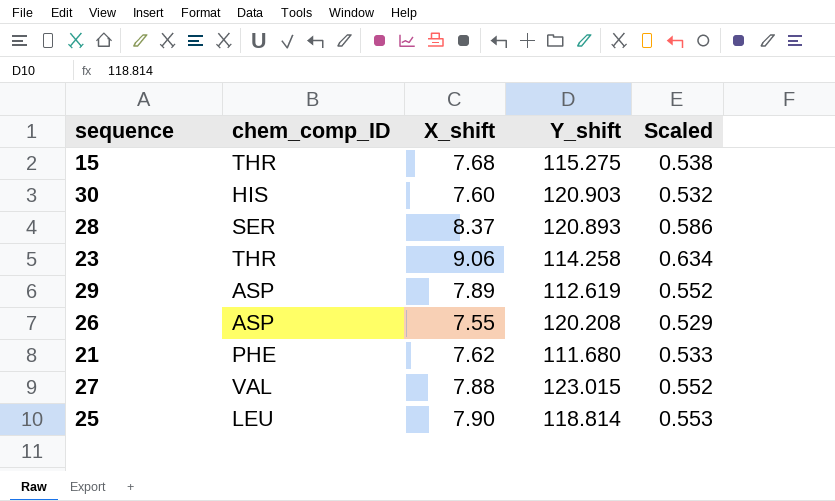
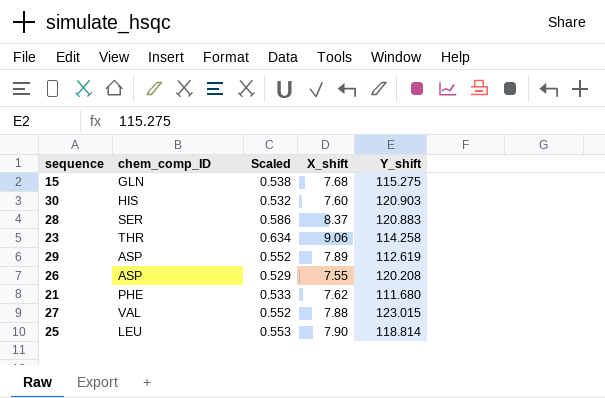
column Scaled | position: 5 -> 3
15 | chem_comp_ID: THR -> GLN
28 | Y_shift: 120.893 -> 120.883

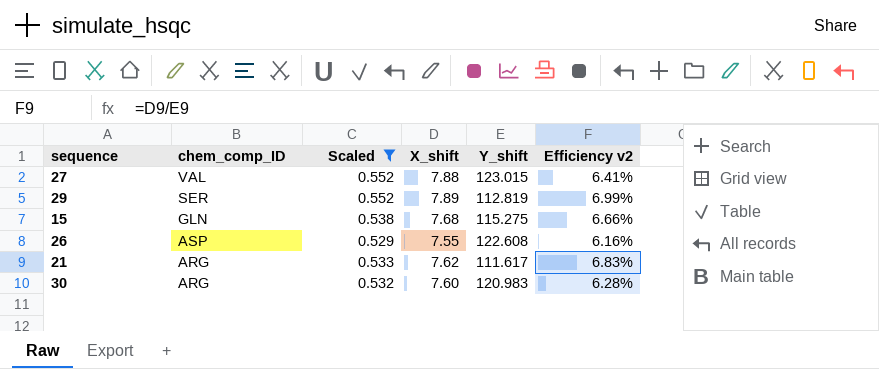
filter: none -> Scaled <= 0.552
row order: none -> chem_comp_ID descending
column Efficiency v2 | formula: none -> [X_shift] / [Y_shift]
29 | chem_comp_ID: ASP -> SER
29 | Y_shift: 112.619 -> 112.819
26 | Y_shift: 120.208 -> 122.608
21 | chem_comp_ID: PHE -> ARG
21 | Y_shift: 111.680 -> 111.617
30 | chem_comp_ID: HIS -> ARG
30 | Y_shift: 120.903 -> 120.983

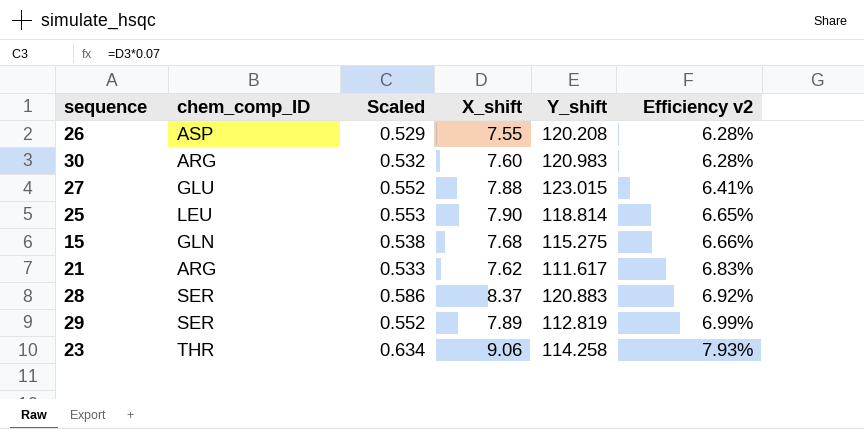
filter: Scaled <= 0.552 -> none
row order: chem_comp_ID descending -> Efficiency v2 ascending
26 | Y_shift: 122.608 -> 120.208
26 | Efficiency v2: 6.16% -> 6.28%
27 | chem_comp_ID: VAL -> GLU

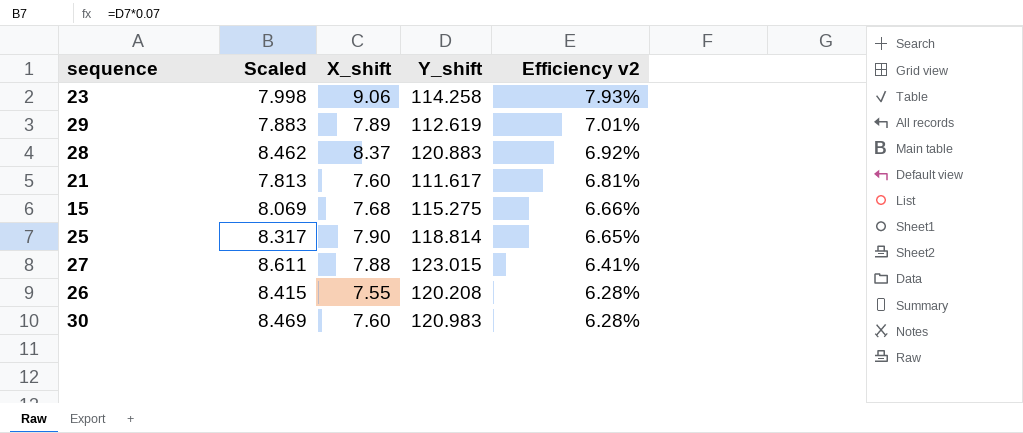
row order: Efficiency v2 ascending -> Efficiency v2 descending
column chem_comp_ID | position: 2 -> none
column Scaled | formula: [X_shift] * 0.07 -> [Y_shift] * 0.07
29 | Y_shift: 112.819 -> 112.619
29 | Efficiency v2: 6.99% -> 7.01%
21 | X_shift: 7.62 -> 7.60
21 | Efficiency v2: 6.83% -> 6.81%

